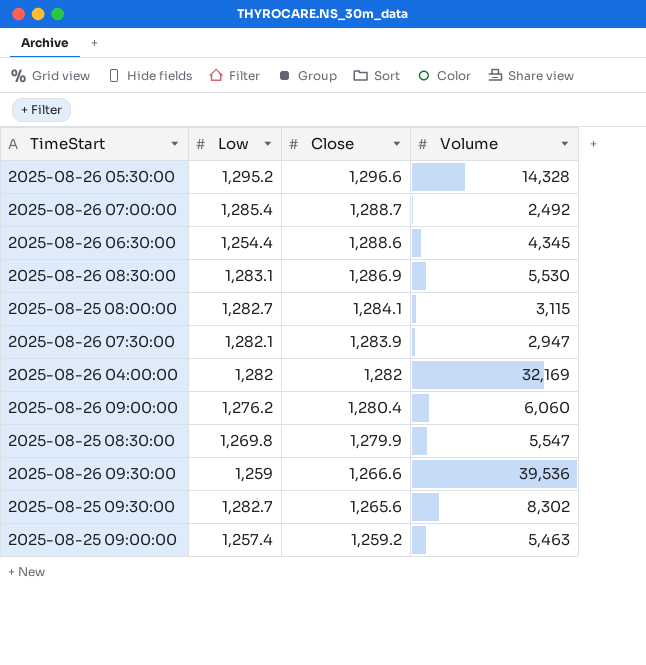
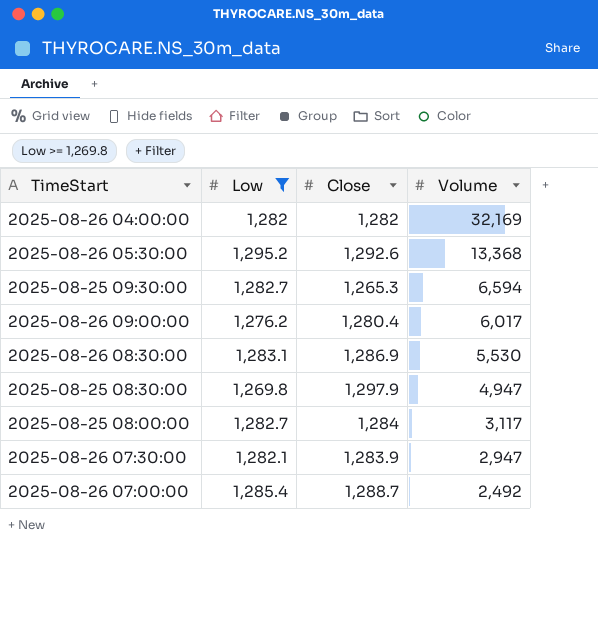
filter: none -> Low >= 1,269.8
row order: Close descending -> Volume descending
2025-08-26 05:30:00 | Close: 1,296.6 -> 1,292.6
2025-08-26 05:30:00 | Volume: 14,328 -> 13,368
2025-08-25 09:30:00 | Close: 1,265.6 -> 1,265.3
2025-08-25 09:30:00 | Volume: 8,302 -> 6,594
2025-08-26 09:00:00 | Volume: 6,060 -> 6,017
2025-08-25 08:30:00 | Close: 1,279.9 -> 1,297.9
2025-08-25 08:30:00 | Volume: 5,547 -> 4,947
2025-08-25 08:00:00 | Close: 1,284.1 -> 1,284
2025-08-25 08:00:00 | Volume: 3,115 -> 3,117

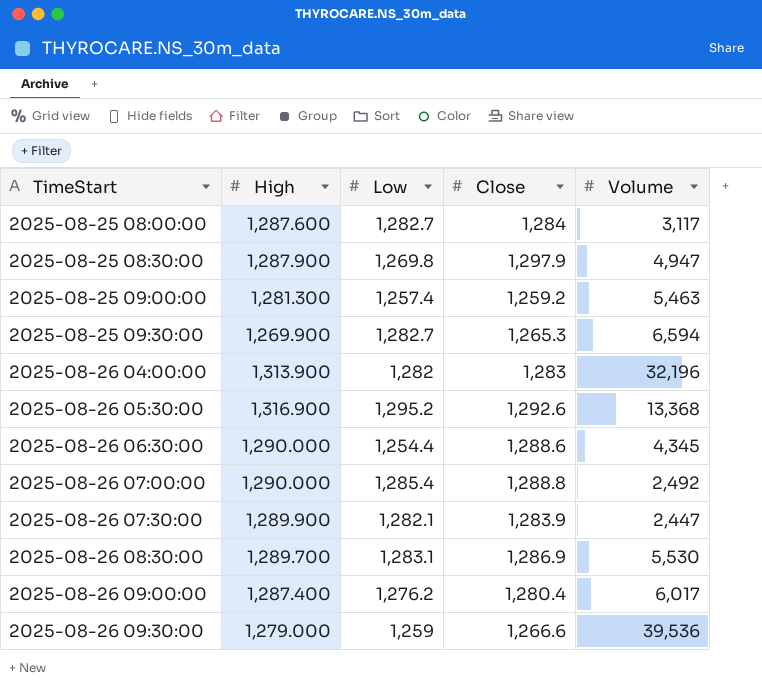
filter: Low >= 1,269.8 -> none
row order: Volume descending -> TimeStart ascending
column High | position: none -> 2
2025-08-26 04:00:00 | Close: 1,282 -> 1,283
2025-08-26 04:00:00 | Volume: 32,169 -> 32,196
2025-08-26 07:00:00 | Close: 1,288.7 -> 1,288.8
2025-08-26 07:30:00 | Volume: 2,947 -> 2,447

